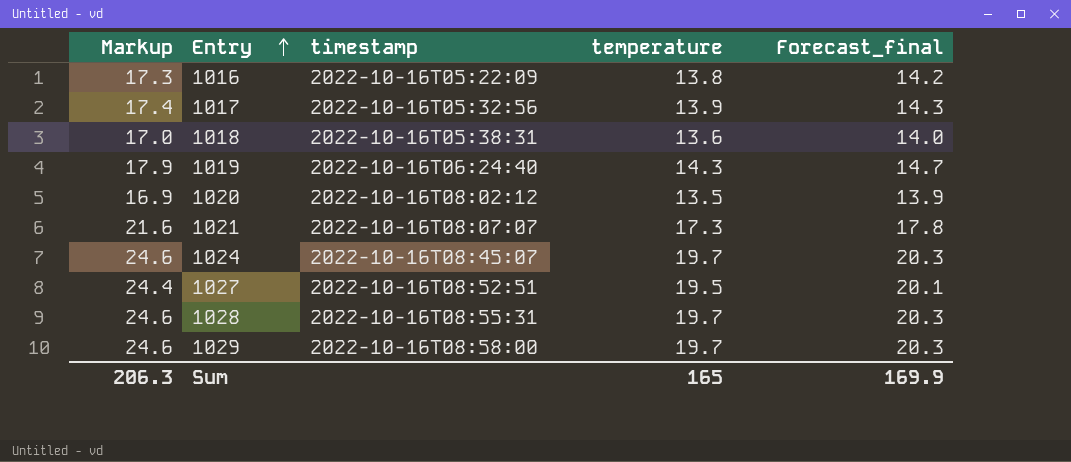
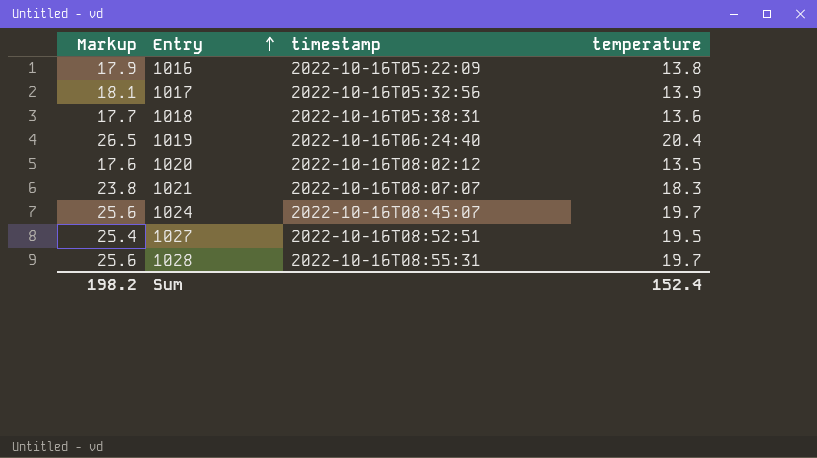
column Forecast_final | formula: [temperature] * 1.03 -> none
column Markup | formula: [temperature] * 1.25 -> [temperature] * 1.3
row 1029: 24.6 | 2022-10-16T08:58:00 | 19.7 | 20.3 -> none
1019 | temperature: 14.3 -> 20.4
1021 | temperature: 17.3 -> 18.3
Sum | Markup: 206.3 -> 198.2
Sum | temperature: 165 -> 152.4

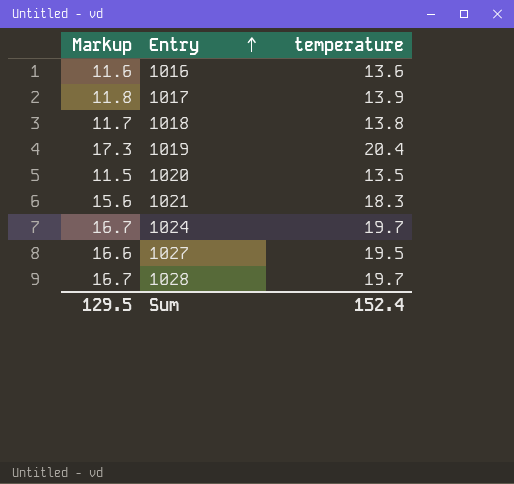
column timestamp | position: 3 -> none
column Markup | formula: [temperature] * 1.3 -> [temperature] * 0.85
1016 | temperature: 13.8 -> 13.6
1018 | temperature: 13.6 -> 13.8
Sum | Markup: 198.2 -> 129.5

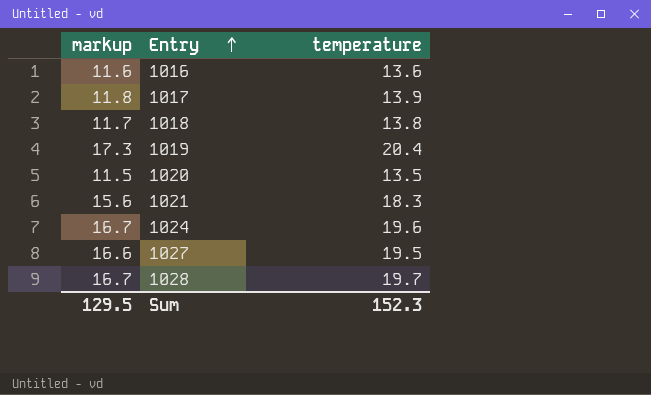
column name: Markup -> markup
1024 | temperature: 19.7 -> 19.6
Sum | temperature: 152.4 -> 152.3

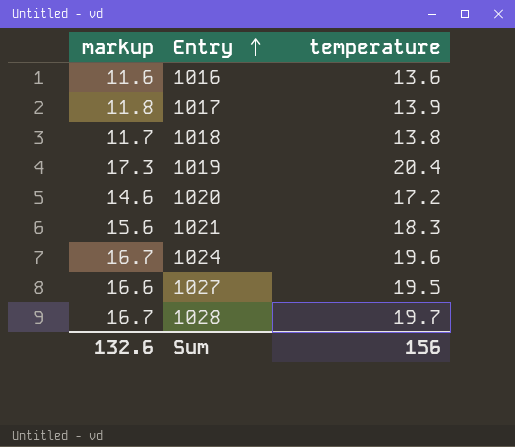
1020 | markup: 11.5 -> 14.6
1020 | temperature: 13.5 -> 17.2
Sum | markup: 129.5 -> 132.6
Sum | temperature: 152.3 -> 156

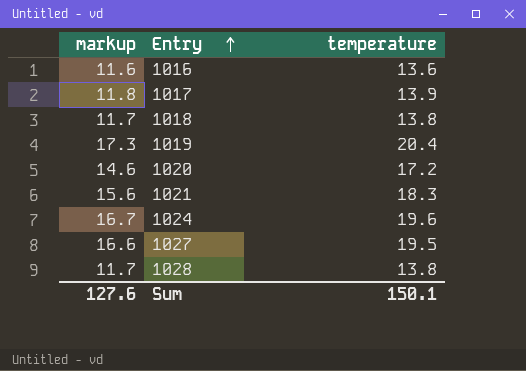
1028 | markup: 16.7 -> 11.7
1028 | temperature: 19.7 -> 13.8
Sum | markup: 132.6 -> 127.6
Sum | temperature: 156 -> 150.1

